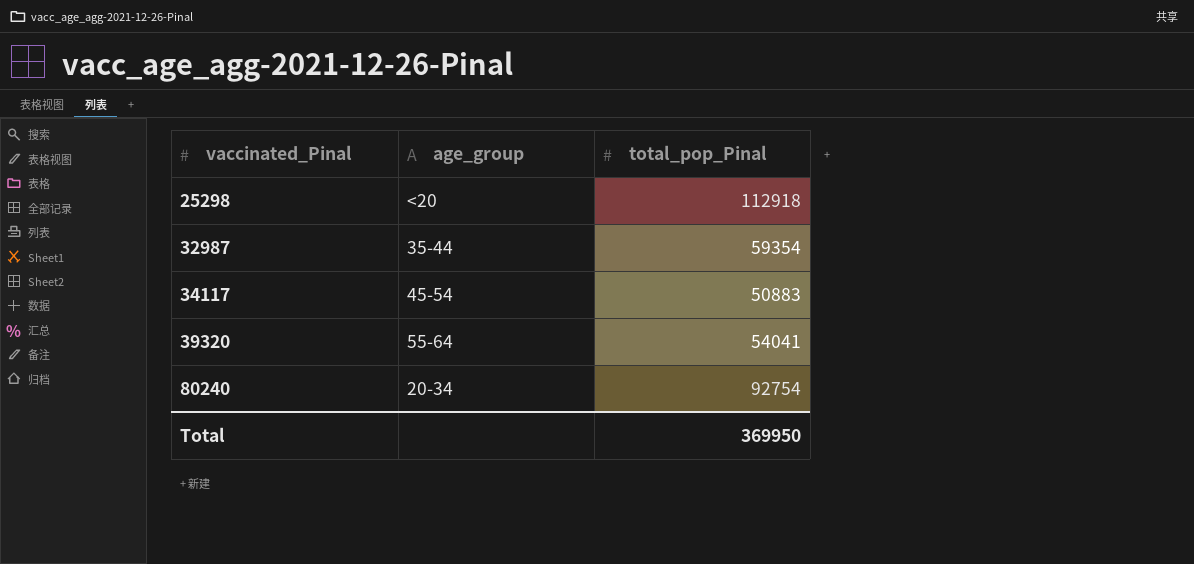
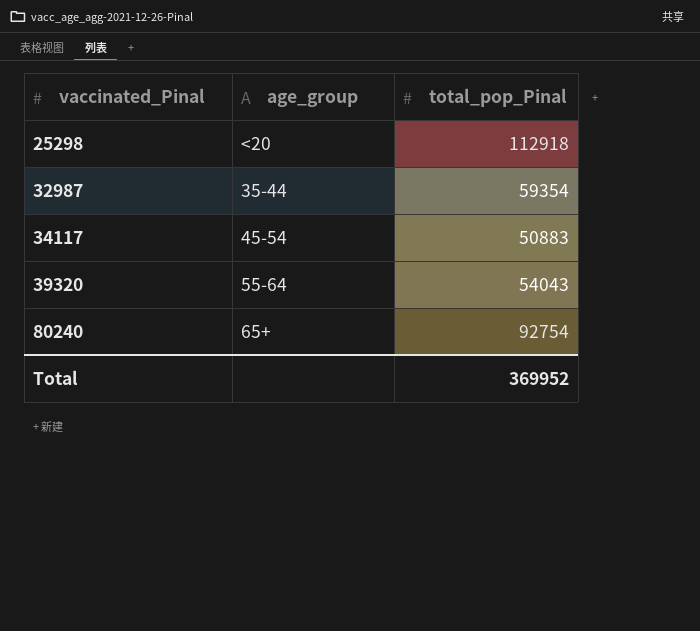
39320 | total_pop_Pinal: 54041 -> 54043
80240 | age_group: 20-34 -> 65+
Total | total_pop_Pinal: 369950 -> 369952

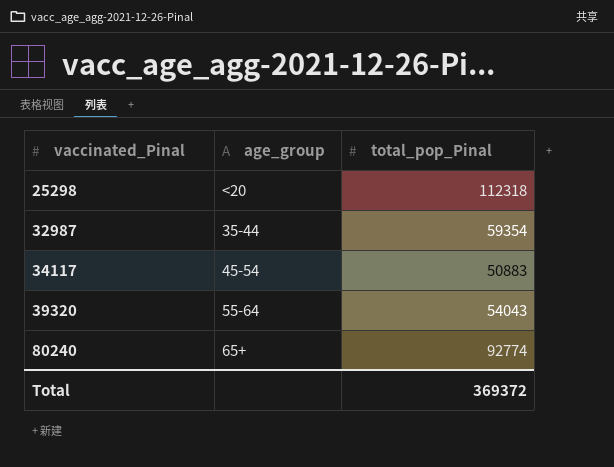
25298 | total_pop_Pinal: 112918 -> 112318
80240 | total_pop_Pinal: 92754 -> 92774
Total | total_pop_Pinal: 369952 -> 369372

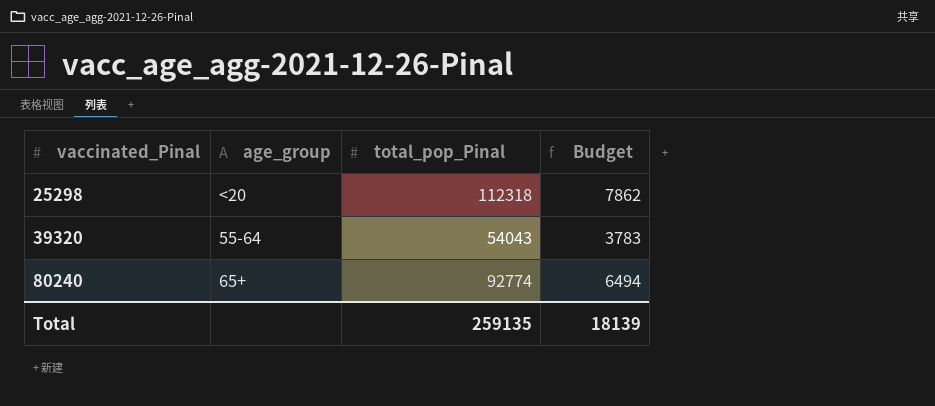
column Budget | formula: none -> [total_pop_Pinal] * 0.07
row 32987: 35-44 | 59354 -> none
row 34117: 45-54 | 50883 -> none
Total | total_pop_Pinal: 369372 -> 259135

